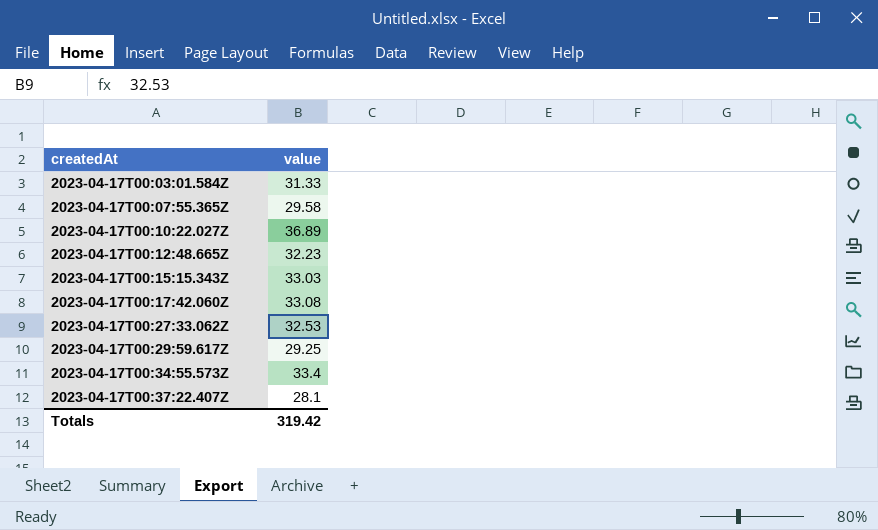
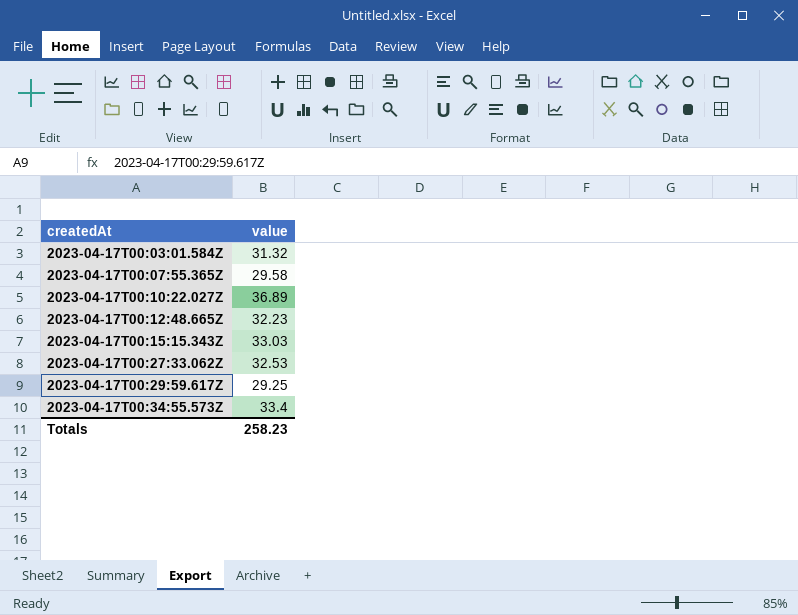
row 2023-04-17T00:17:42.060Z: 33.08 -> none
row 2023-04-17T00:37:22.407Z: 28.1 -> none
2023-04-17T00:03:01.584Z | value: 31.33 -> 31.32
Totals | value: 319.42 -> 258.23

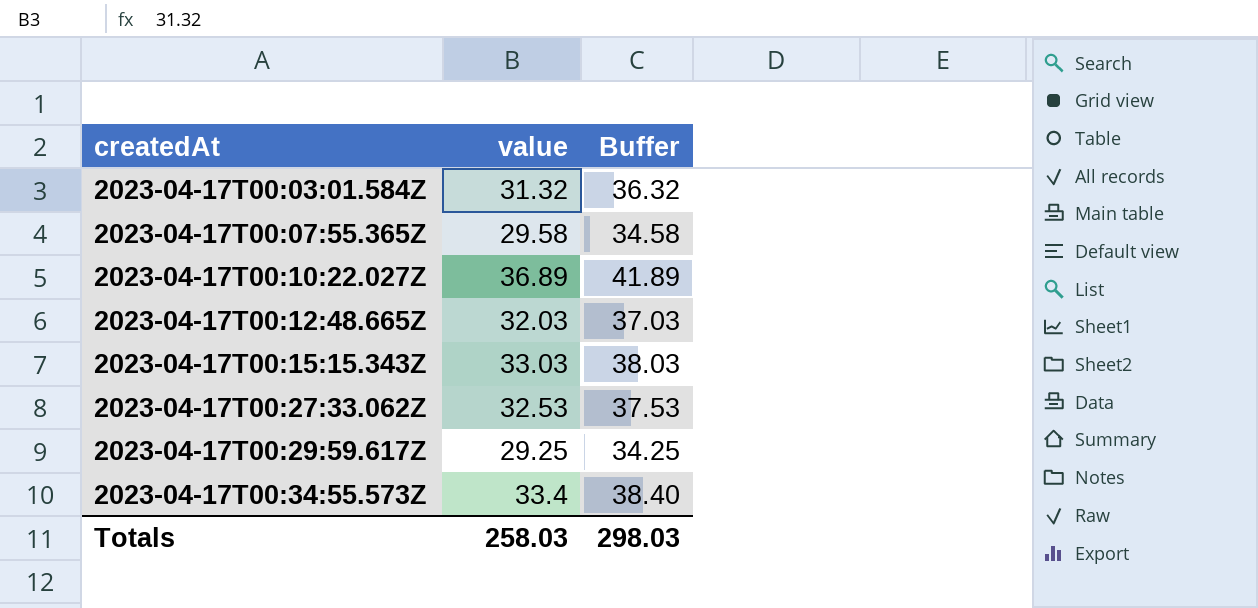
column Buffer | formula: none -> [value] + 5
2023-04-17T00:12:48.665Z | value: 32.23 -> 32.03
Totals | value: 258.23 -> 258.03

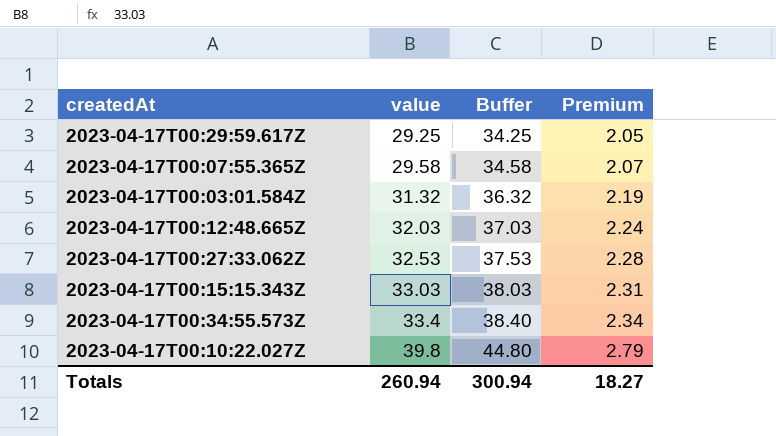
row order: createdAt ascending -> value ascending
column Premium | formula: none -> [value] * 0.07
2023-04-17T00:10:22.027Z | value: 36.89 -> 39.8
2023-04-17T00:10:22.027Z | Buffer: 41.89 -> 44.80
Totals | value: 258.03 -> 260.94
Totals | Buffer: 298.03 -> 300.94

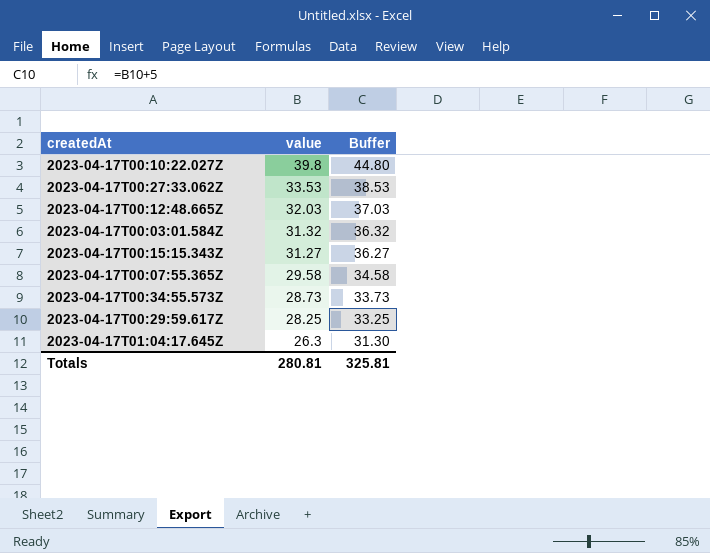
row order: value ascending -> value descending
column Premium | formula: [value] * 0.07 -> none
2023-04-17T00:27:33.062Z | value: 32.53 -> 33.53
2023-04-17T00:27:33.062Z | Buffer: 37.53 -> 38.53
2023-04-17T00:15:15.343Z | value: 33.03 -> 31.27
2023-04-17T00:15:15.343Z | Buffer: 38.03 -> 36.27
2023-04-17T00:34:55.573Z | value: 33.4 -> 28.73
2023-04-17T00:34:55.573Z | Buffer: 38.40 -> 33.73
2023-04-17T00:29:59.617Z | value: 29.25 -> 28.25
2023-04-17T00:29:59.617Z | Buffer: 34.25 -> 33.25
row 2023-04-17T01:04:17.645Z: none -> 26.3 | 31.30
Totals | value: 260.94 -> 280.81
Totals | Buffer: 300.94 -> 325.81

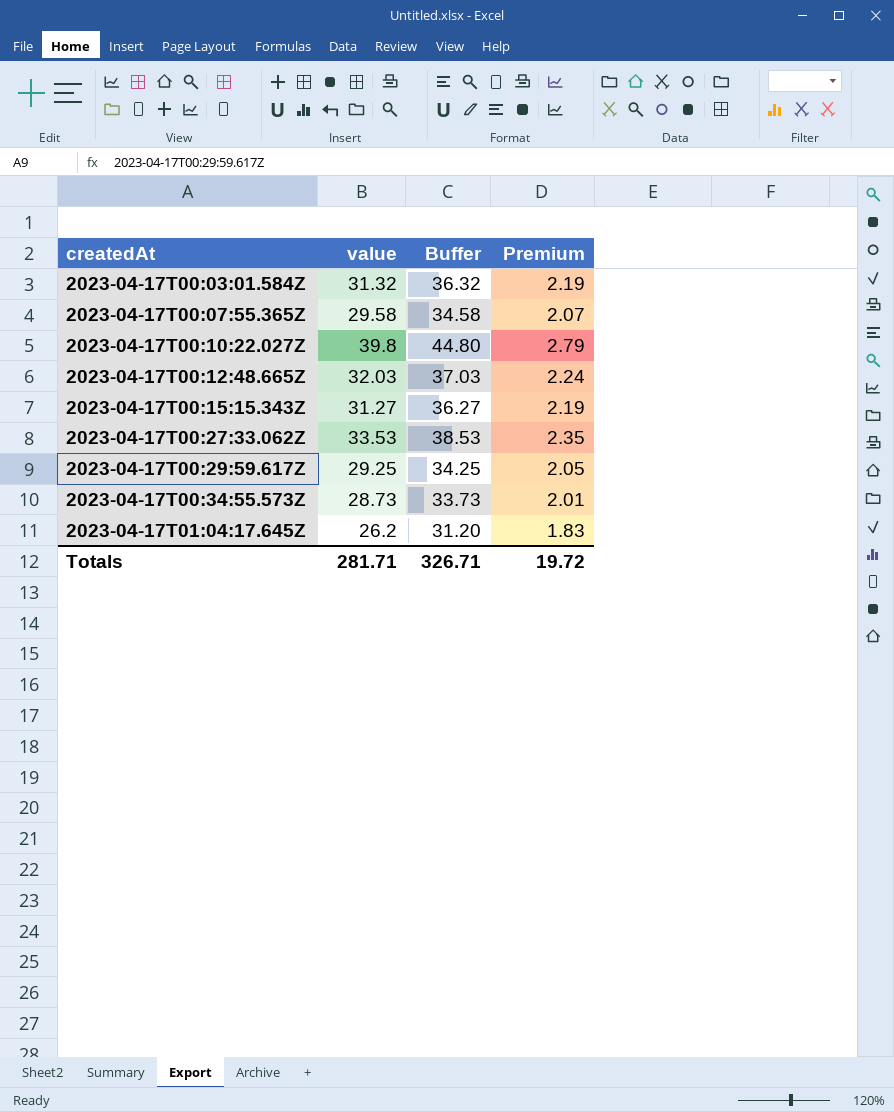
row order: value descending -> createdAt ascending
column Premium | formula: none -> [value] * 0.07
2023-04-17T00:29:59.617Z | value: 28.25 -> 29.25
2023-04-17T00:29:59.617Z | Buffer: 33.25 -> 34.25
2023-04-17T01:04:17.645Z | value: 26.3 -> 26.2
2023-04-17T01:04:17.645Z | Buffer: 31.30 -> 31.20
Totals | value: 280.81 -> 281.71
Totals | Buffer: 325.81 -> 326.71

